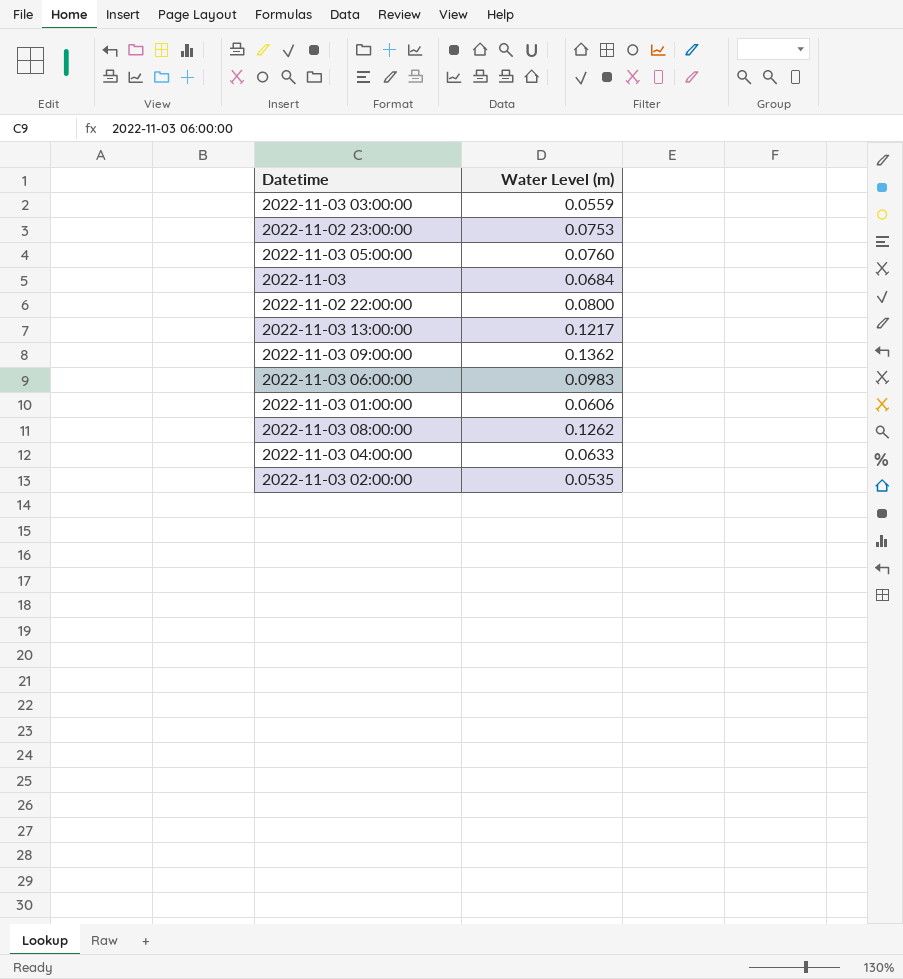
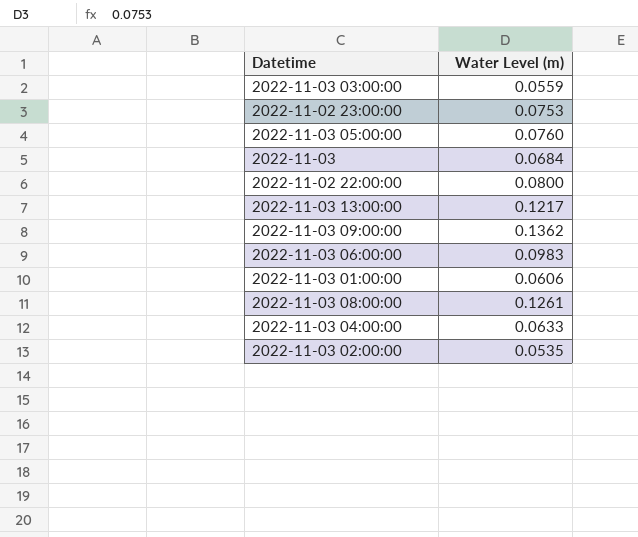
2022-11-03 08:00:00 | Water Level (m): 0.1262 -> 0.1261

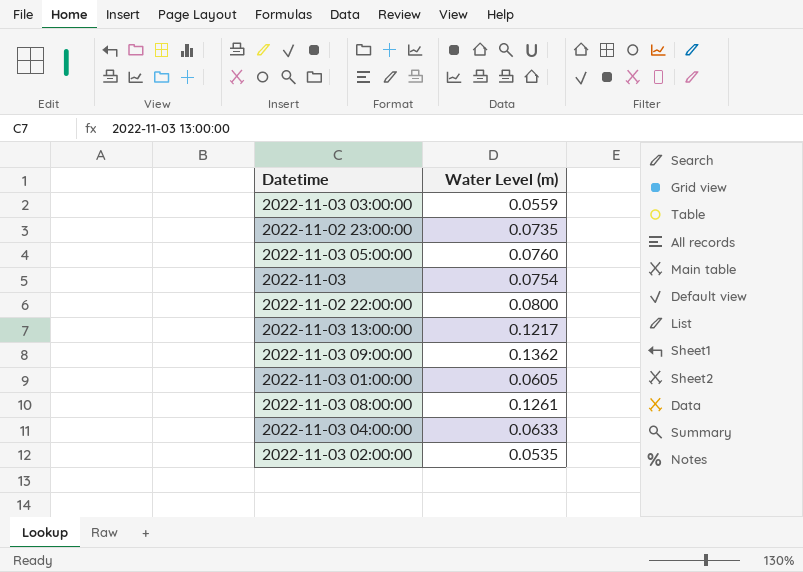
row 2022-11-03 06:00:00: 0.0983 -> none
2022-11-02 23:00:00 | Water Level (m): 0.0753 -> 0.0735
2022-11-03 | Water Level (m): 0.0684 -> 0.0754
2022-11-03 01:00:00 | Water Level (m): 0.0606 -> 0.0605

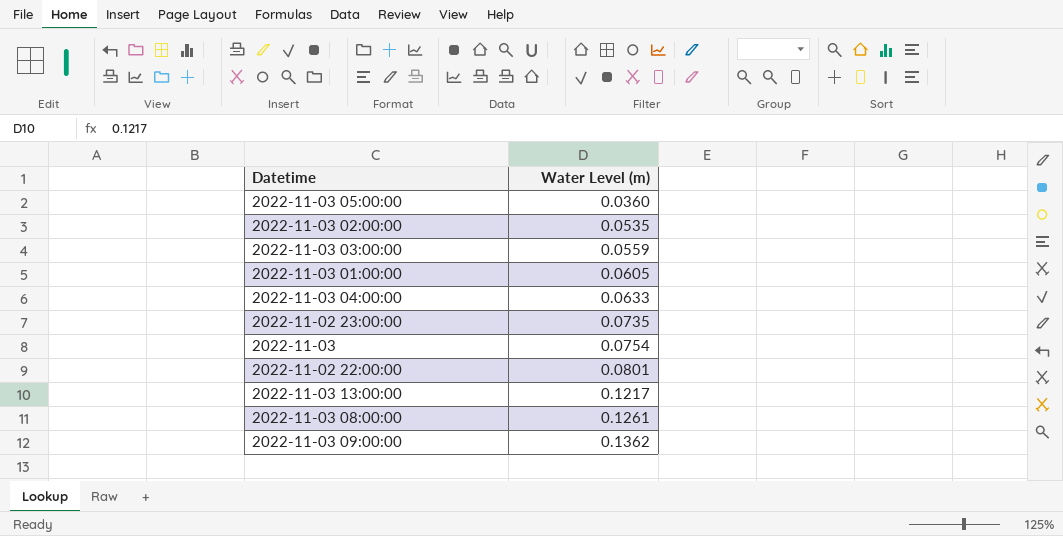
row order: none -> Water Level (m) ascending
2022-11-03 05:00:00 | Water Level (m): 0.0760 -> 0.0360
2022-11-02 22:00:00 | Water Level (m): 0.0800 -> 0.0801

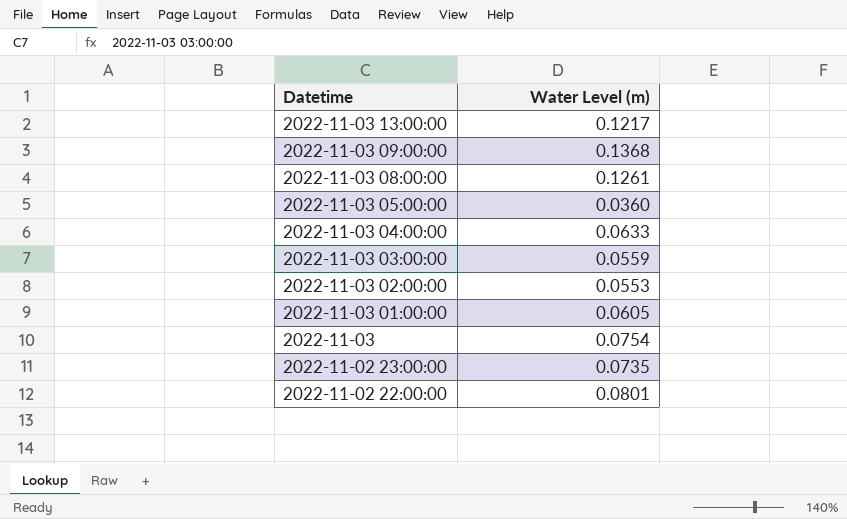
row order: Water Level (m) ascending -> Datetime descending
2022-11-03 09:00:00 | Water Level (m): 0.1362 -> 0.1368
2022-11-03 02:00:00 | Water Level (m): 0.0535 -> 0.0553

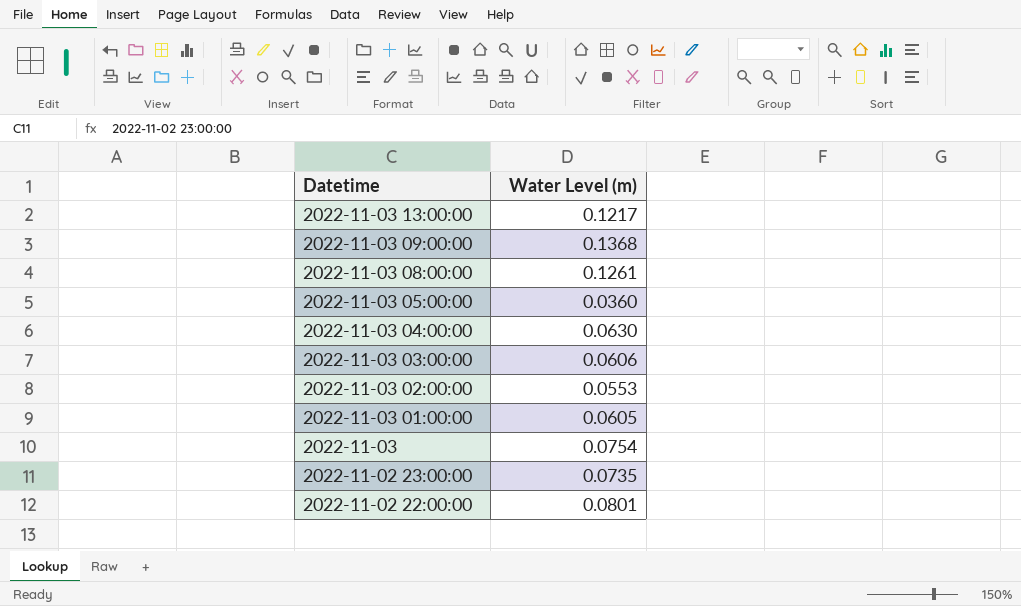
2022-11-03 04:00:00 | Water Level (m): 0.0633 -> 0.0630
2022-11-03 03:00:00 | Water Level (m): 0.0559 -> 0.0606

